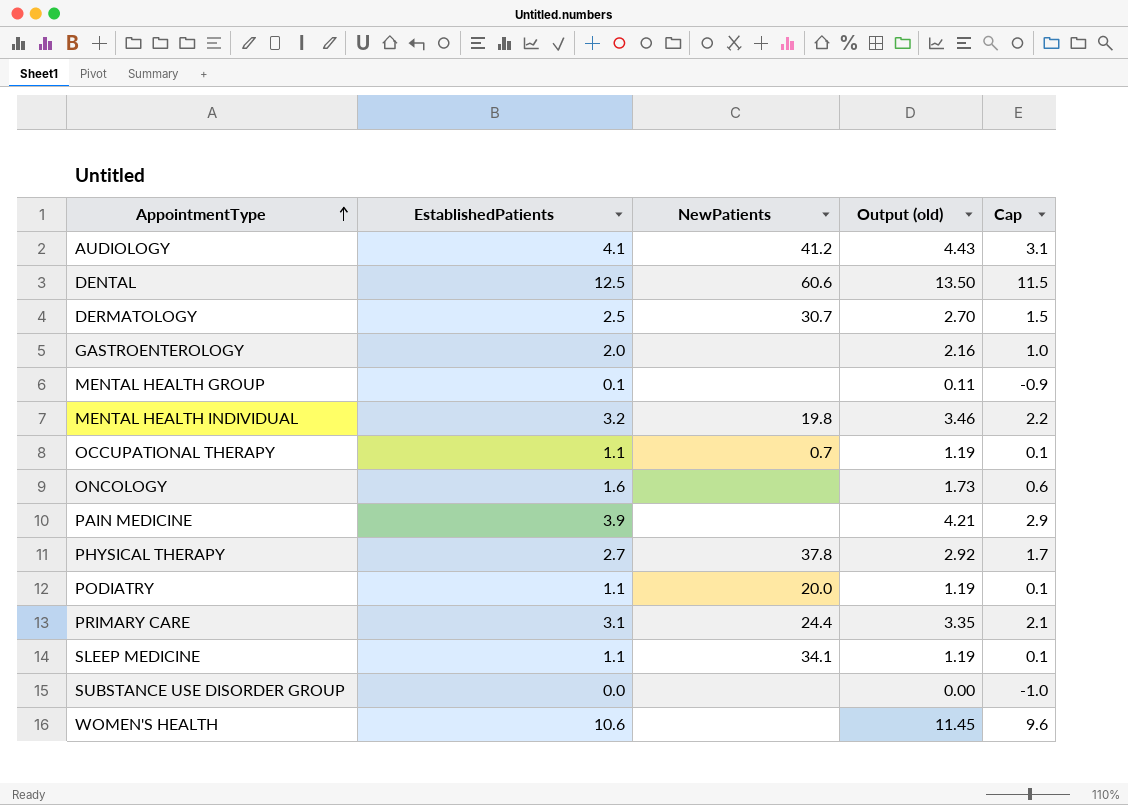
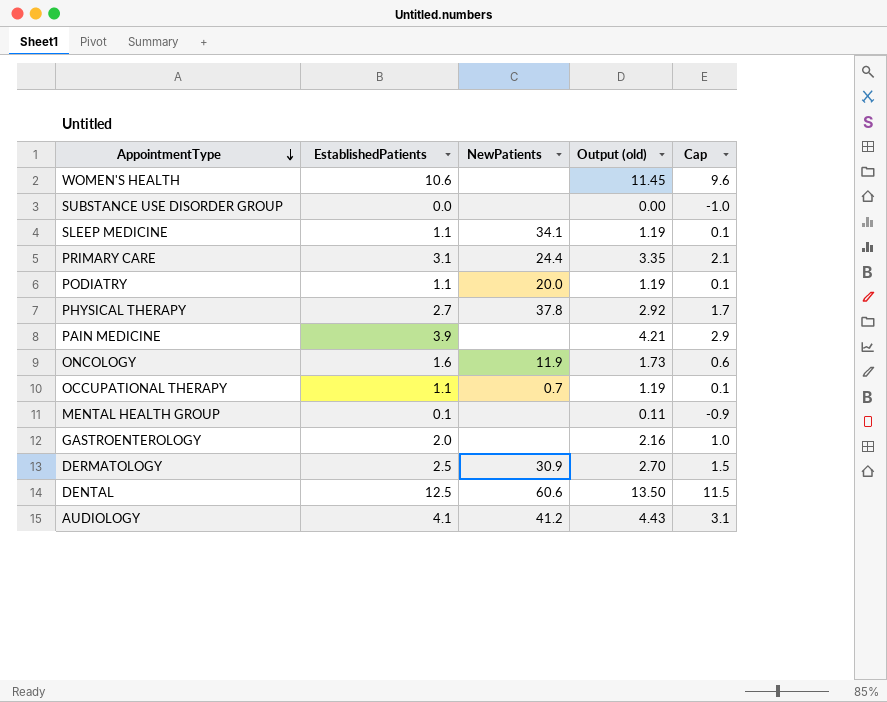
row order: AppointmentType ascending -> AppointmentType descending
row MENTAL HEALTH INDIVIDUAL: 3.2 | 19.8 | 3.46 | 2.2 -> none
ONCOLOGY | NewPatients: none -> 11.9
DERMATOLOGY | NewPatients: 30.7 -> 30.9

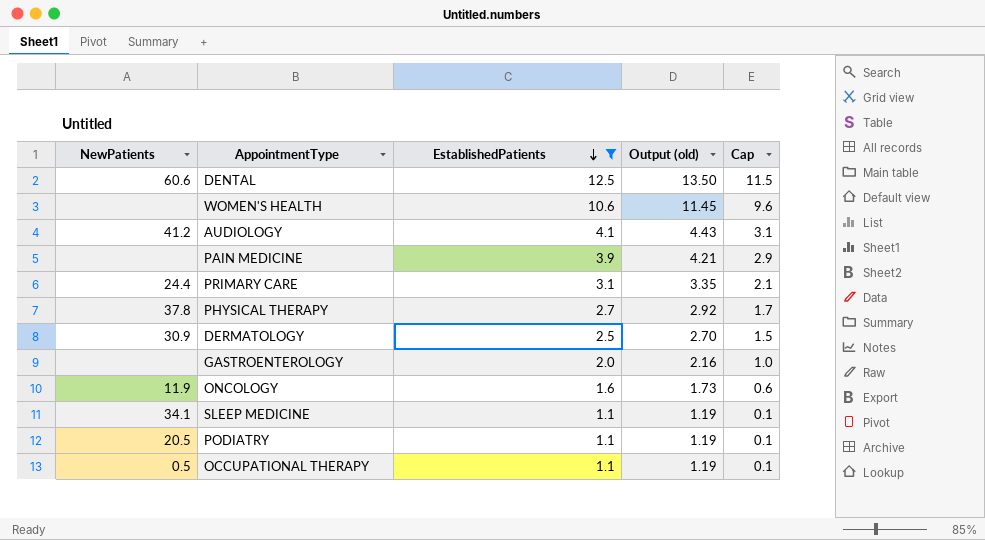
filter: none -> EstablishedPatients >= 1.1
row order: AppointmentType descending -> EstablishedPatients descending
column NewPatients | position: 3 -> 1
PODIATRY | NewPatients: 20.0 -> 20.5
OCCUPATIONAL THERAPY | NewPatients: 0.7 -> 0.5

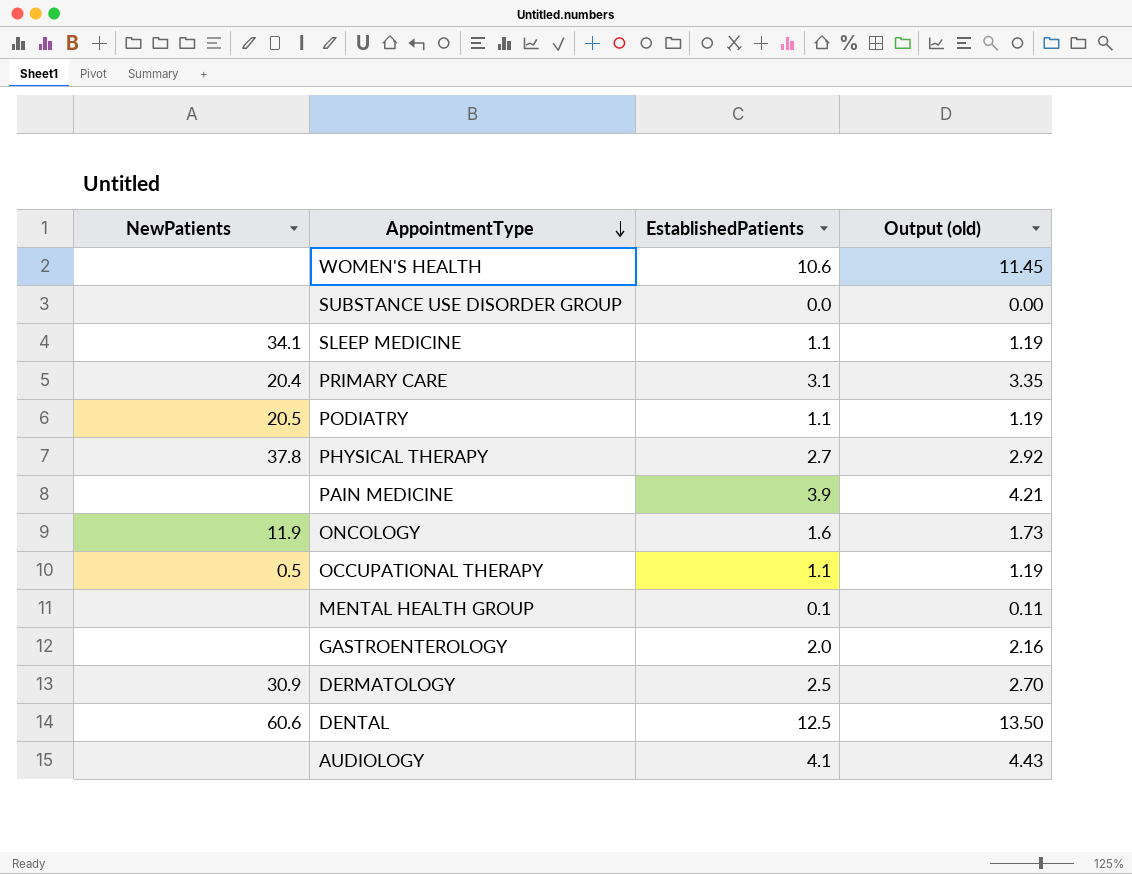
filter: EstablishedPatients >= 1.1 -> none
row order: EstablishedPatients descending -> AppointmentType descending
column Cap | formula: [EstablishedPatients] - 1 -> none
PRIMARY CARE | NewPatients: 24.4 -> 20.4
AUDIOLOGY | NewPatients: 41.2 -> none

